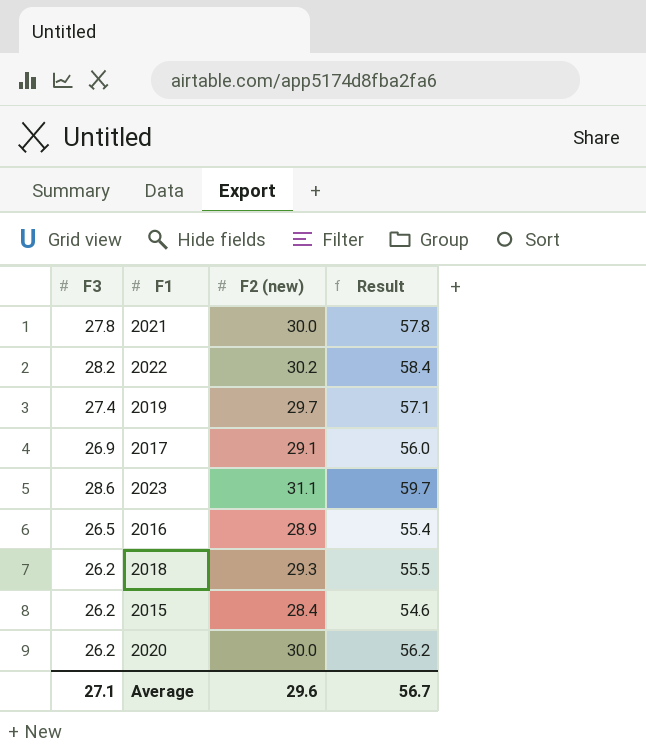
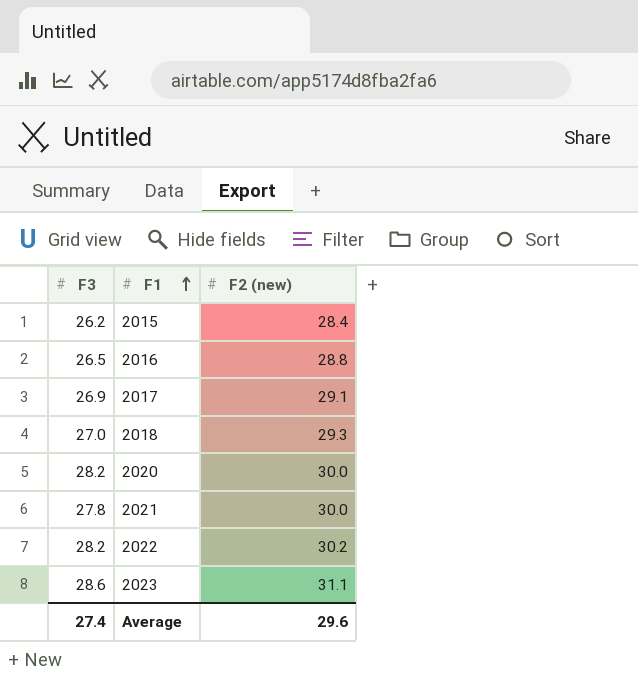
row order: none -> F1 ascending
column Result | formula: [F3] + [F2 (new)] -> none
row 2019: 27.4 | 29.7 | 57.1 -> none
2016 | F2 (new): 28.9 -> 28.8
2018 | F3: 26.2 -> 27.0
2020 | F3: 26.2 -> 28.2
Average | F3: 27.1 -> 27.4

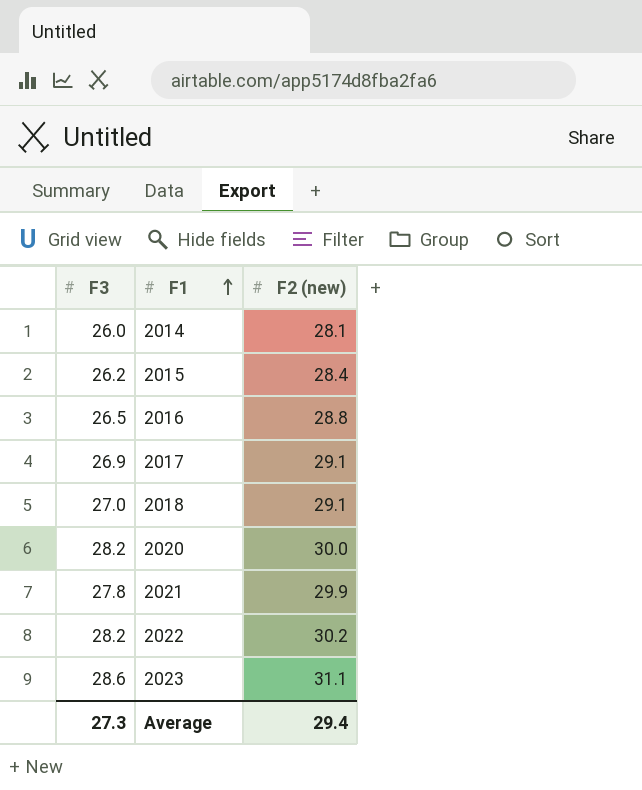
row 2014: none -> 26.0 | 28.1
2018 | F2 (new): 29.3 -> 29.1
2021 | F2 (new): 30.0 -> 29.9
Average | F3: 27.4 -> 27.3
Average | F2 (new): 29.6 -> 29.4

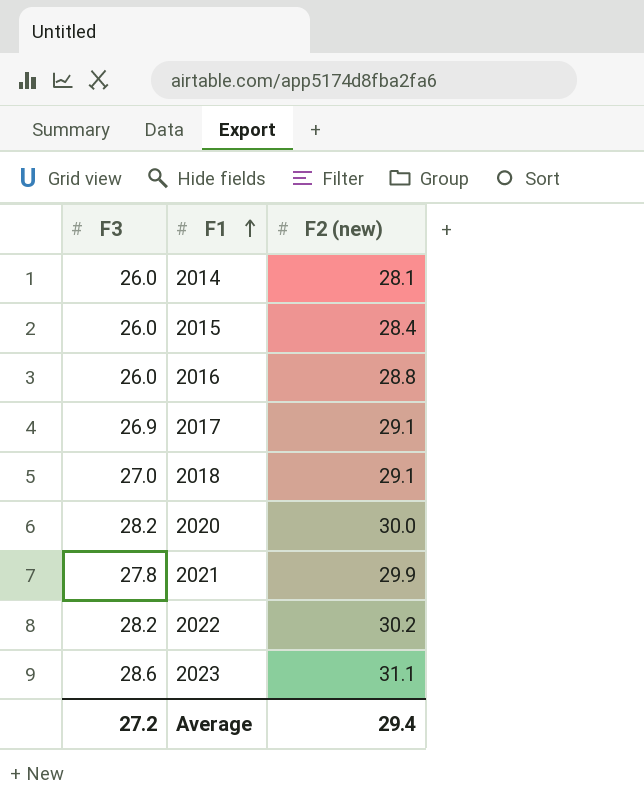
2015 | F3: 26.2 -> 26.0
2016 | F3: 26.5 -> 26.0
Average | F3: 27.3 -> 27.2

